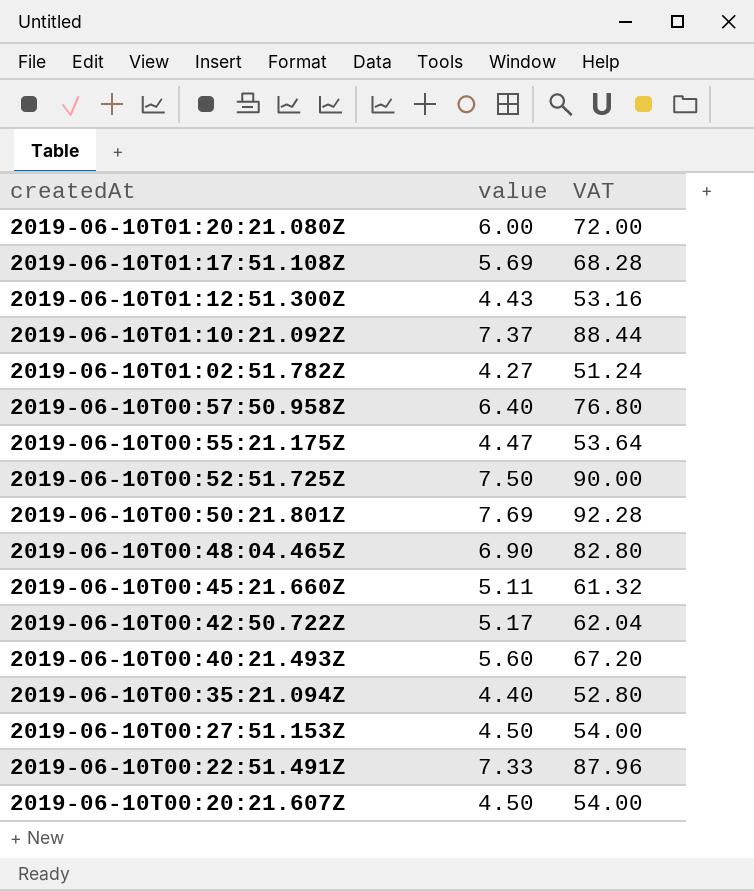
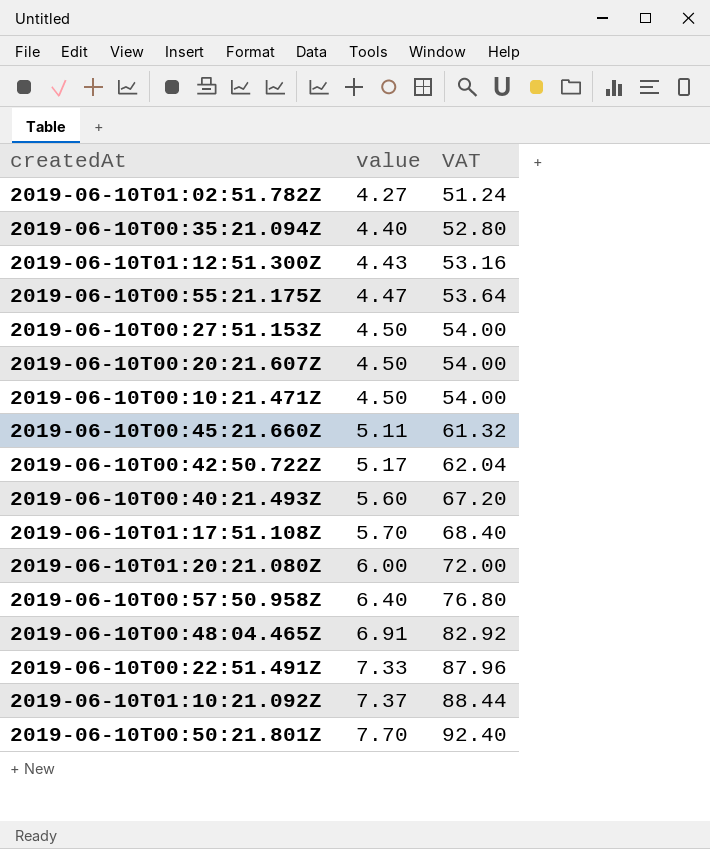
row order: createdAt descending -> value ascending
row 2019-06-10T00:52:51.725Z: 7.50 | 90.00 -> none
row 2019-06-10T00:10:21.471Z: none -> 4.50 | 54.00
2019-06-10T01:17:51.108Z | value: 5.69 -> 5.70
2019-06-10T01:17:51.108Z | VAT: 68.28 -> 68.40
2019-06-10T00:48:04.465Z | value: 6.90 -> 6.91
2019-06-10T00:48:04.465Z | VAT: 82.80 -> 82.92
2019-06-10T00:50:21.801Z | value: 7.69 -> 7.70
2019-06-10T00:50:21.801Z | VAT: 92.28 -> 92.40

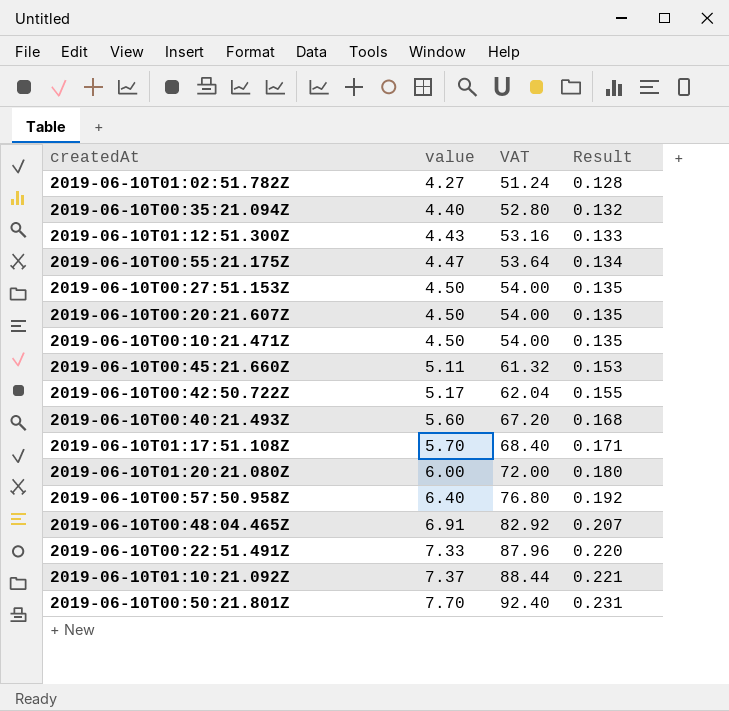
column Result | formula: none -> [value] * 0.03

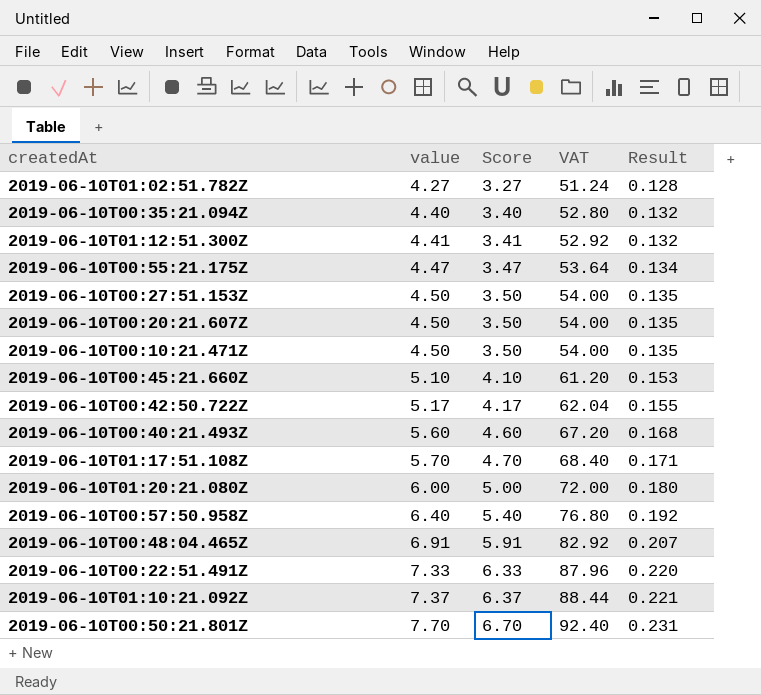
column Score | formula: none -> [value] - 1
2019-06-10T01:12:51.300Z | value: 4.43 -> 4.41
2019-06-10T01:12:51.300Z | VAT: 53.16 -> 52.92
2019-06-10T01:12:51.300Z | Result: 0.133 -> 0.132
2019-06-10T00:45:21.660Z | value: 5.11 -> 5.10
2019-06-10T00:45:21.660Z | VAT: 61.32 -> 61.20

